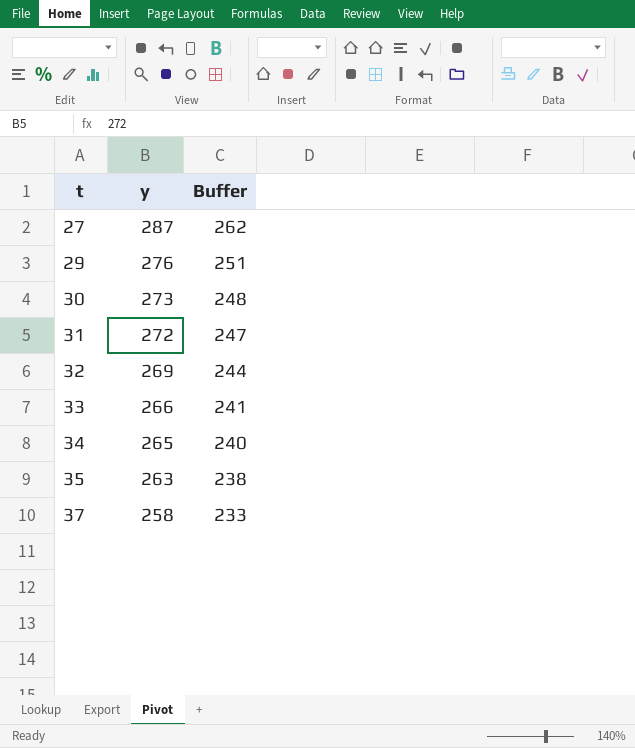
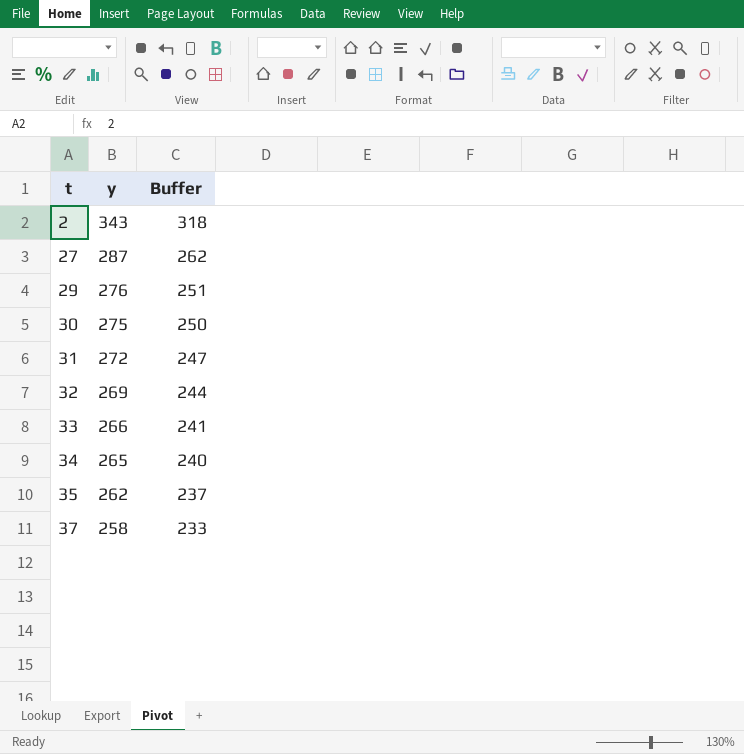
row 2: none -> 343 | 318
30 | y: 273 -> 275
30 | Buffer: 248 -> 250
35 | y: 263 -> 262
35 | Buffer: 238 -> 237

